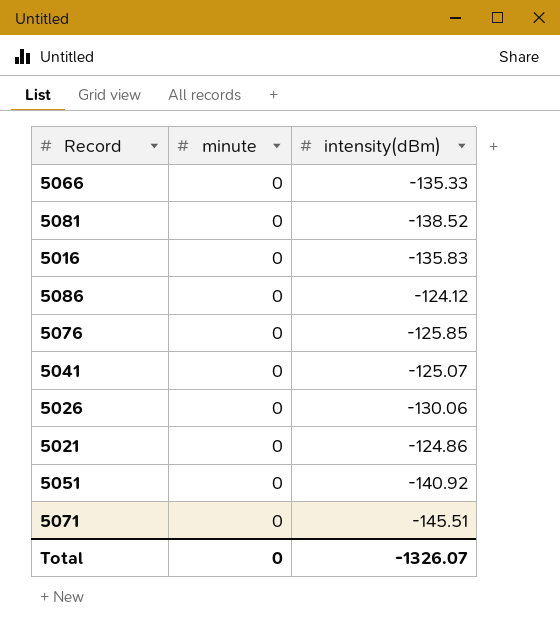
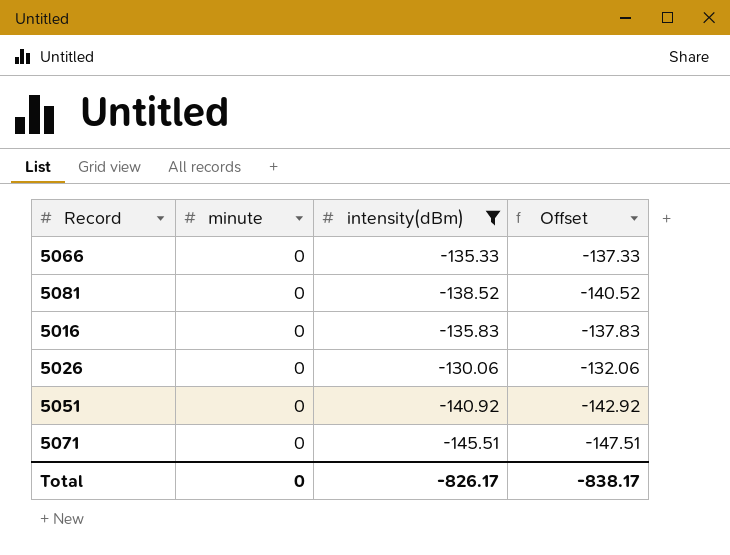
filter: none -> intensity(dBm) <= -130.06
column Offset | formula: none -> [intensity(dBm)] - 2
Total | intensity(dBm): -1326.07 -> -826.17

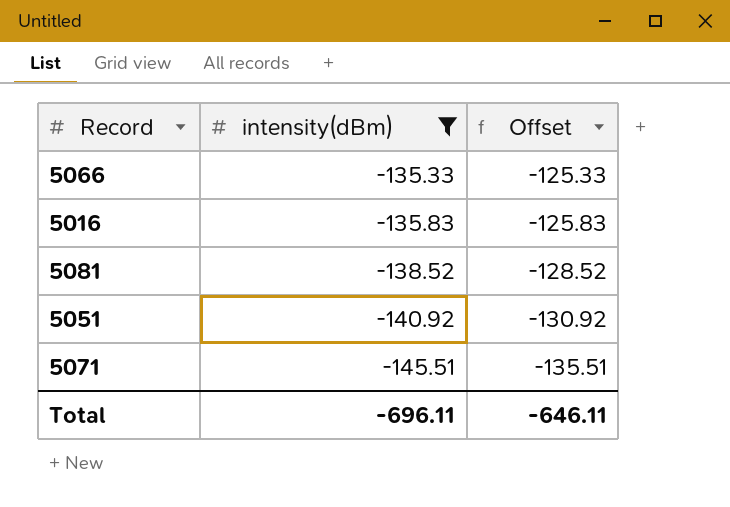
row order: none -> intensity(dBm) descending
column minute | position: 2 -> none
column Offset | formula: [intensity(dBm)] - 2 -> [intensity(dBm)] + 10
row 5026: 0 | -130.06 | -132.06 -> none
Total | intensity(dBm): -826.17 -> -696.11
Total | Offset: -838.17 -> -646.11

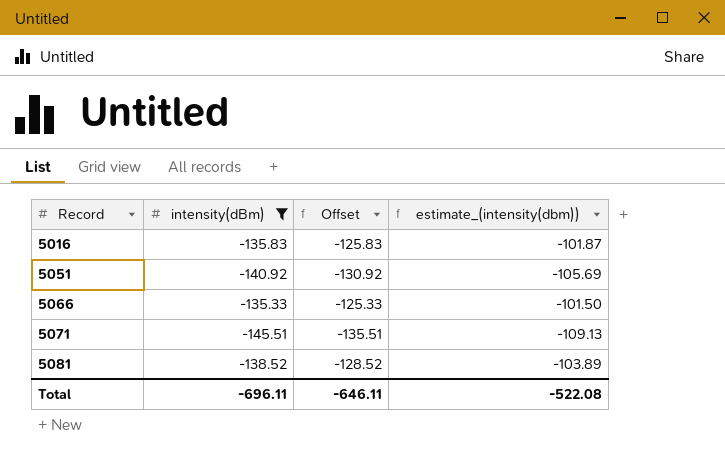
row order: intensity(dBm) descending -> Record ascending
column estimate_(intensity(dbm)) | formula: none -> [intensity(dBm)] * 0.75

